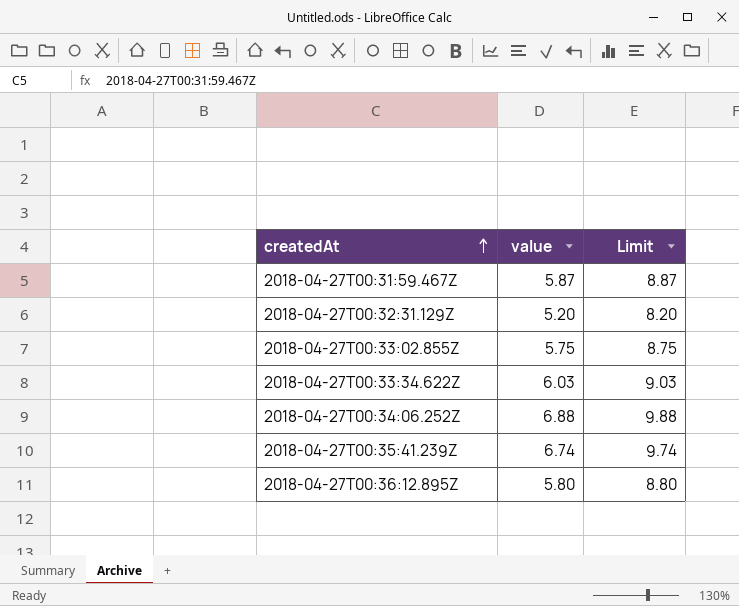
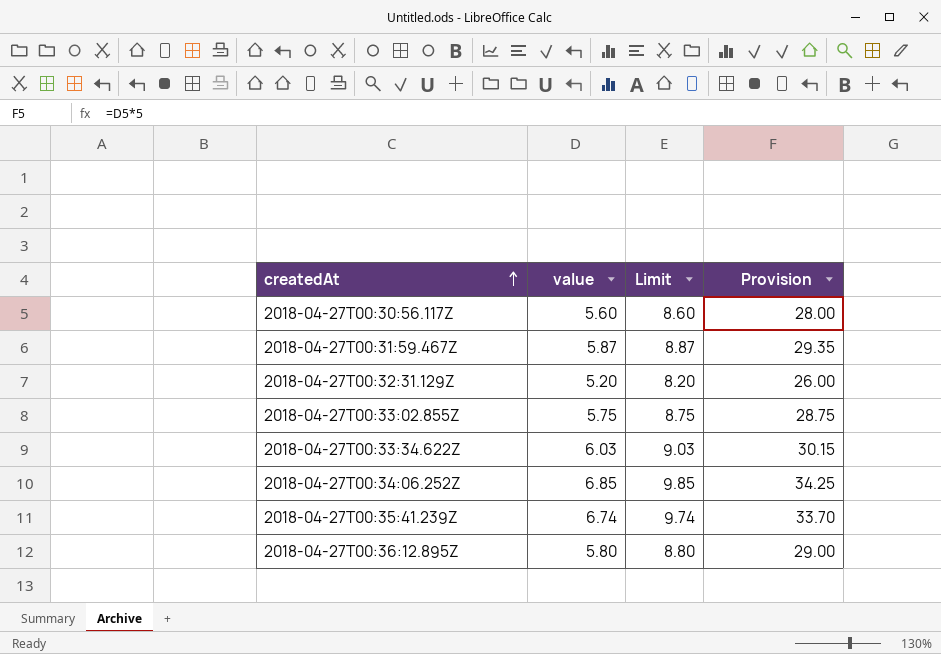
column Provision | formula: none -> [value] * 5
row 2018-04-27T00:30:56.117Z: none -> 5.60 | 8.60 | 28.00
2018-04-27T00:34:06.252Z | value: 6.88 -> 6.85
2018-04-27T00:34:06.252Z | Limit: 9.88 -> 9.85

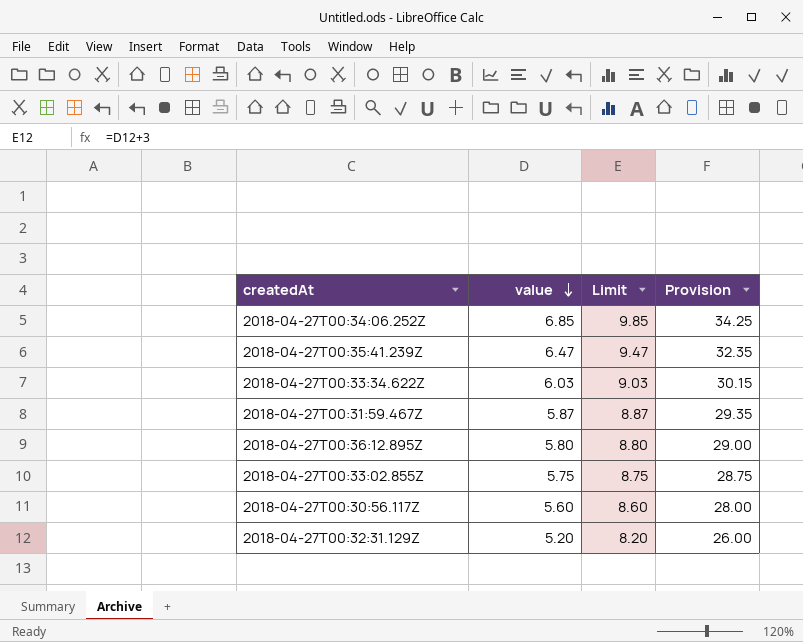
row order: createdAt ascending -> value descending
2018-04-27T00:35:41.239Z | value: 6.74 -> 6.47
2018-04-27T00:35:41.239Z | Limit: 9.74 -> 9.47
2018-04-27T00:35:41.239Z | Provision: 33.70 -> 32.35

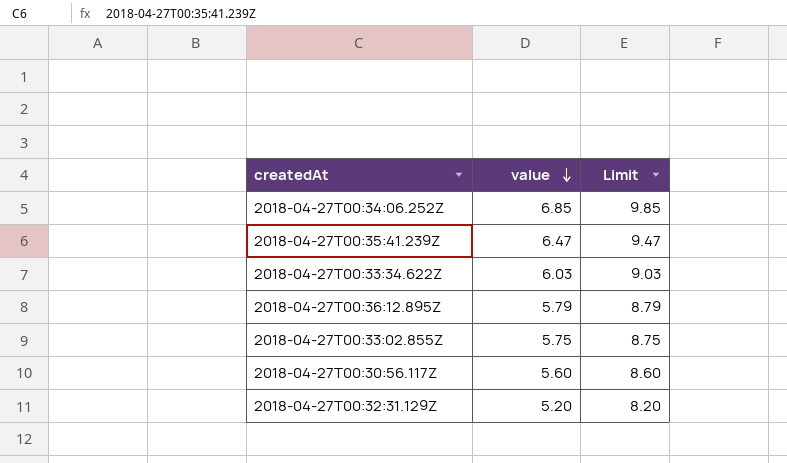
column Provision | formula: [value] * 5 -> none
row 2018-04-27T00:31:59.467Z: 5.87 | 8.87 | 29.35 -> none
2018-04-27T00:36:12.895Z | value: 5.80 -> 5.79
2018-04-27T00:36:12.895Z | Limit: 8.80 -> 8.79

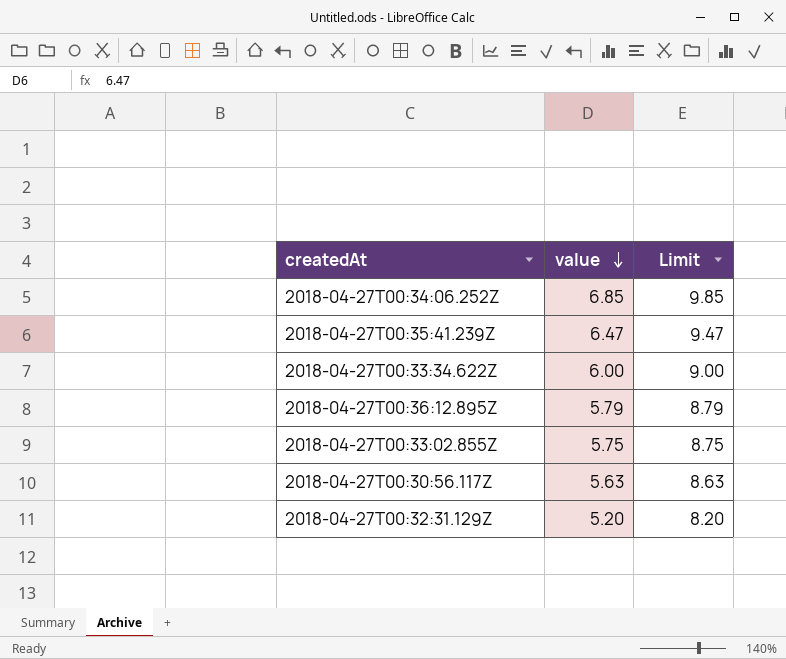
2018-04-27T00:33:34.622Z | value: 6.03 -> 6.00
2018-04-27T00:33:34.622Z | Limit: 9.03 -> 9.00
2018-04-27T00:30:56.117Z | value: 5.60 -> 5.63
2018-04-27T00:30:56.117Z | Limit: 8.60 -> 8.63

